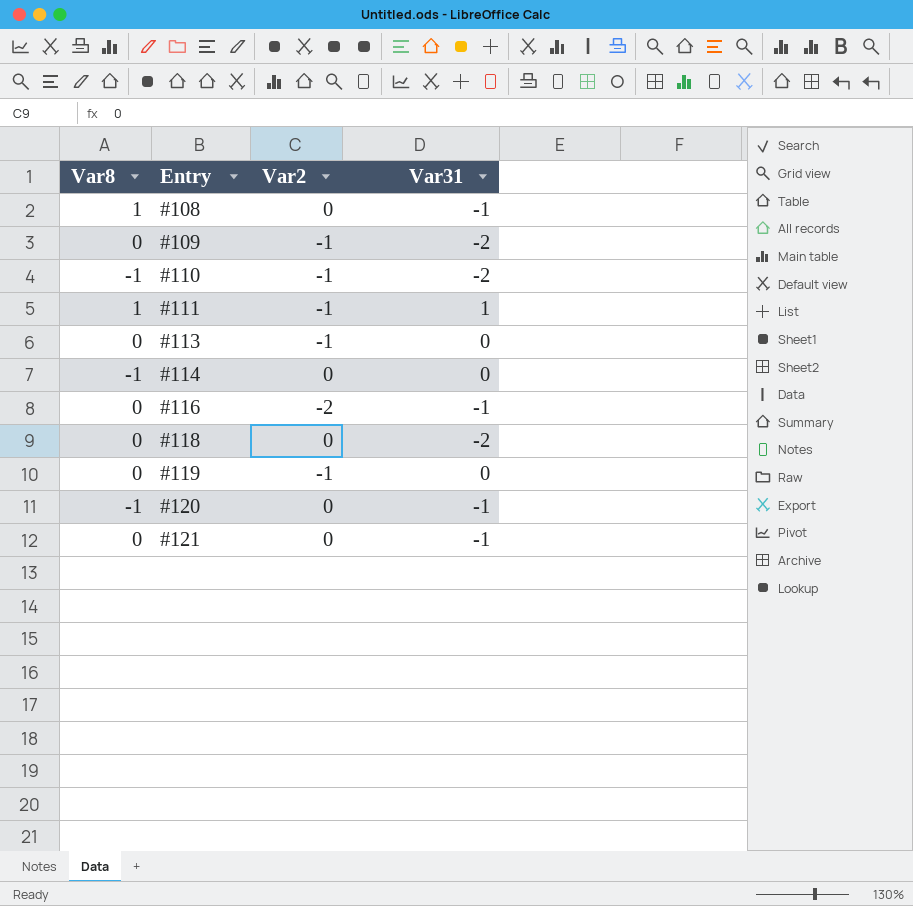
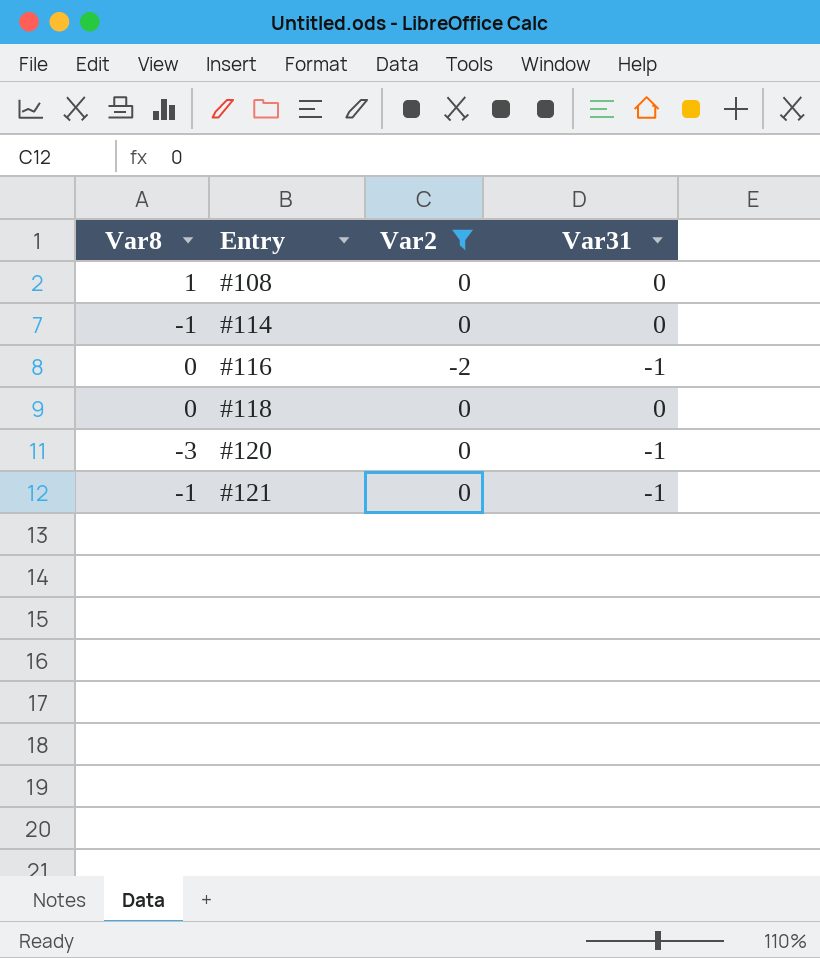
filter: none -> Var2 != -1
#108 | Var31: -1 -> 0
#118 | Var31: -2 -> 0
#120 | Var8: -1 -> -3
#121 | Var8: 0 -> -1

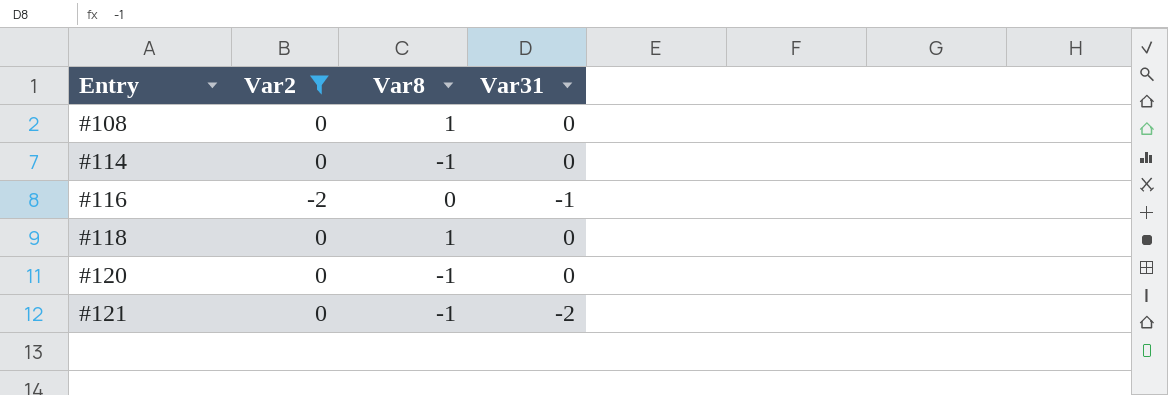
column Var8 | position: 1 -> 3
#118 | Var8: 0 -> 1
#120 | Var8: -3 -> -1
#120 | Var31: -1 -> 0
#121 | Var31: -1 -> -2

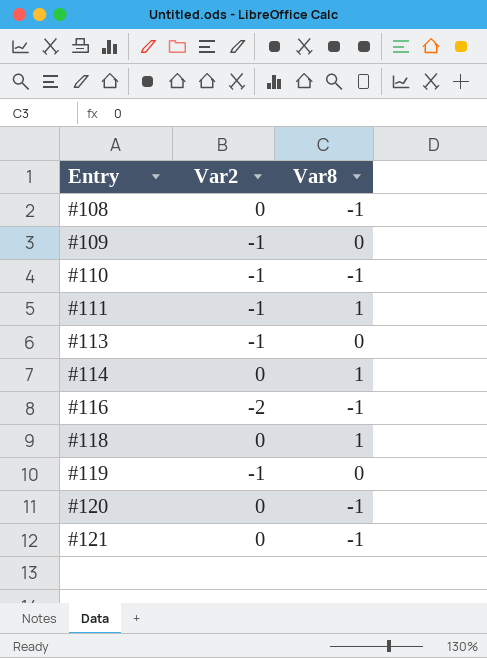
filter: Var2 != -1 -> none
column Var31 | position: 4 -> none
#108 | Var8: 1 -> -1
#114 | Var8: -1 -> 1
#116 | Var8: 0 -> -1

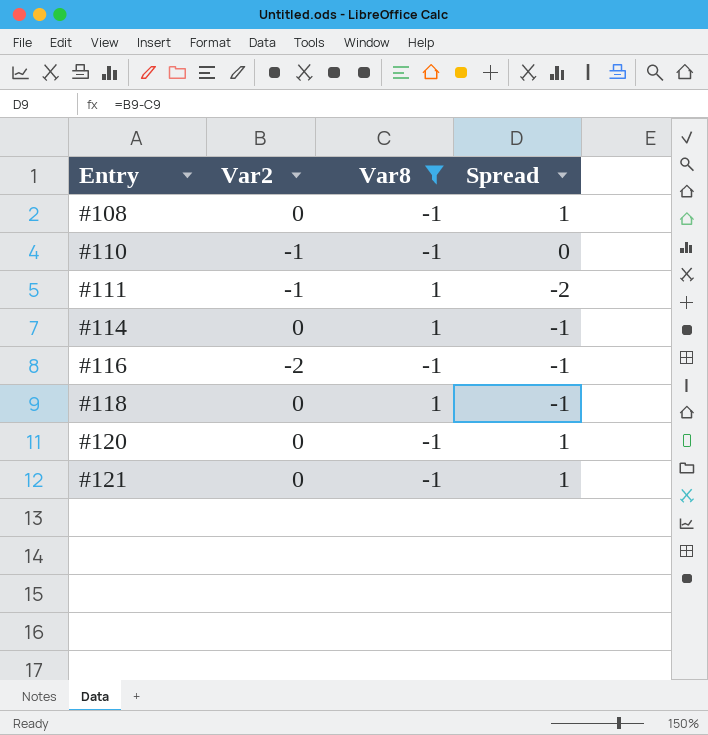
filter: none -> Var8 != 0
column Spread | formula: none -> [Var2] - [Var8]

